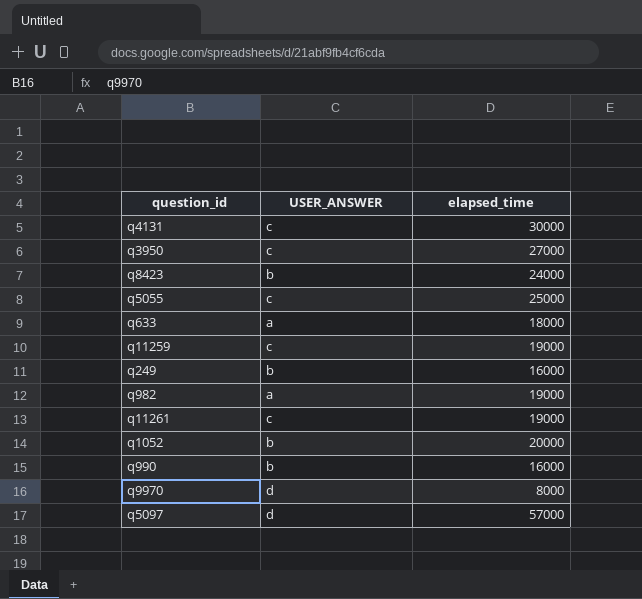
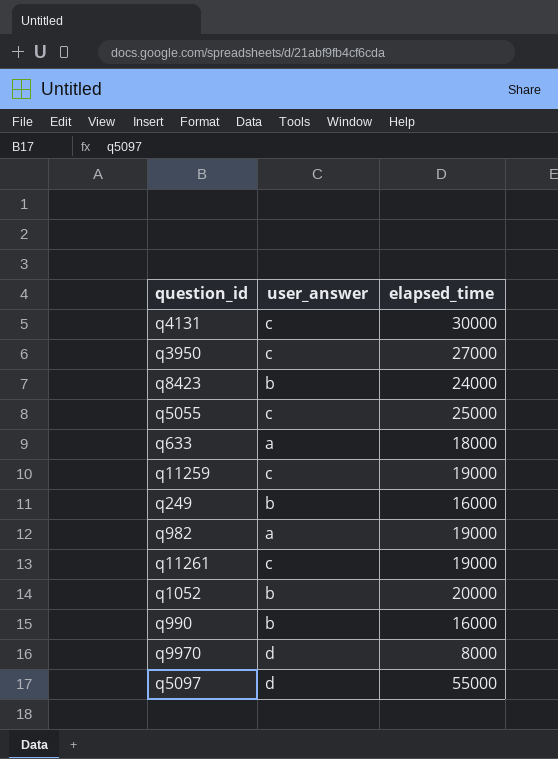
column name: USER_ANSWER -> user_answer
q5097 | elapsed_time: 57000 -> 55000

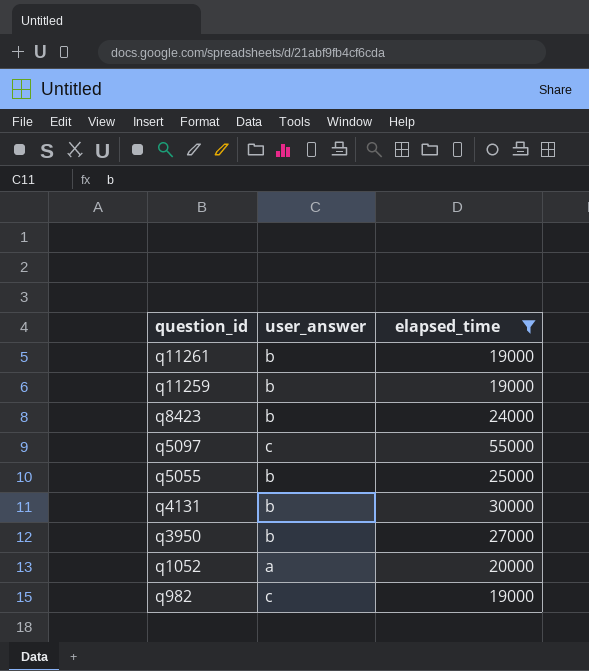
filter: none -> elapsed_time >= 19000
row order: none -> question_id descending
q11261 | user_answer: c -> b
q11259 | user_answer: c -> b
q5097 | user_answer: d -> c
q5055 | user_answer: c -> b
q4131 | user_answer: c -> b
q3950 | user_answer: c -> b
q1052 | user_answer: b -> a
q982 | user_answer: a -> c

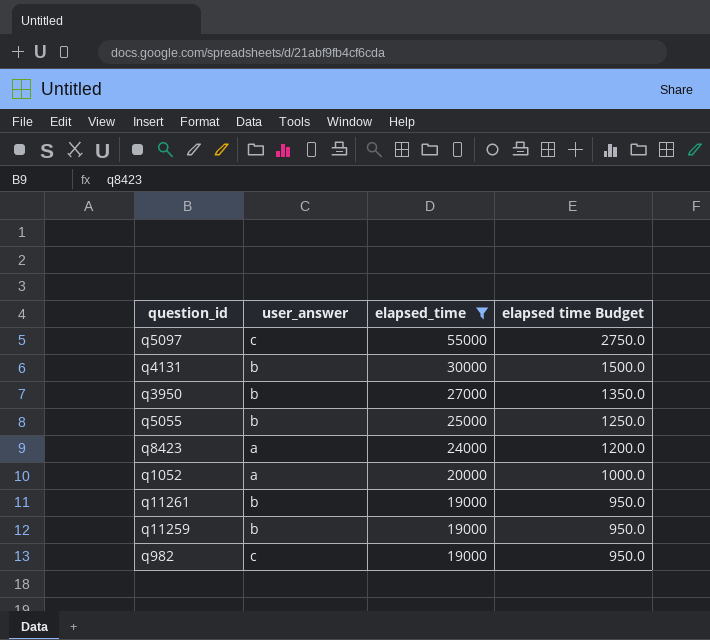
row order: question_id descending -> elapsed_time descending
column elapsed time Budget | formula: none -> [elapsed_time] * 0.05
q8423 | user_answer: b -> a

